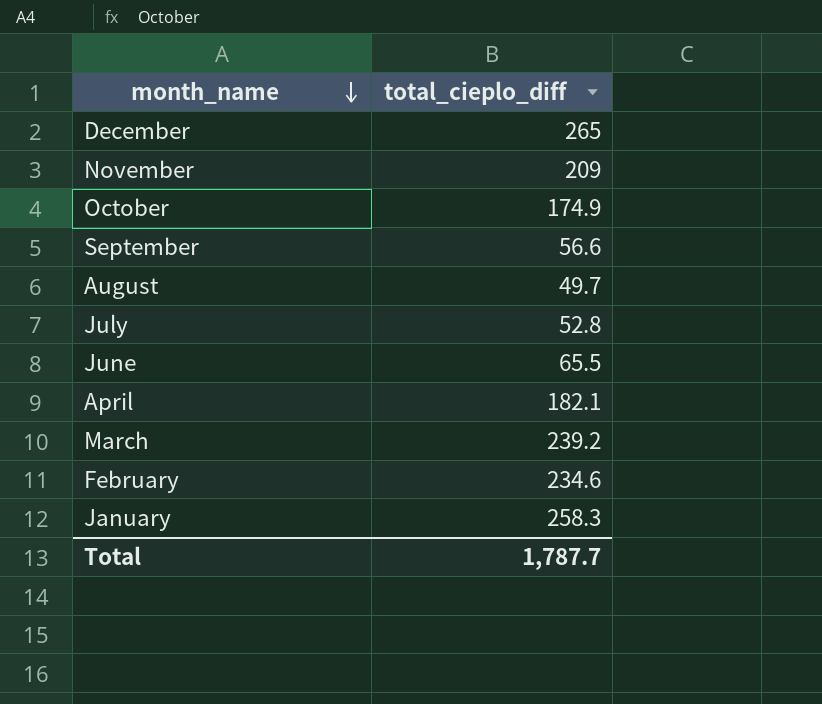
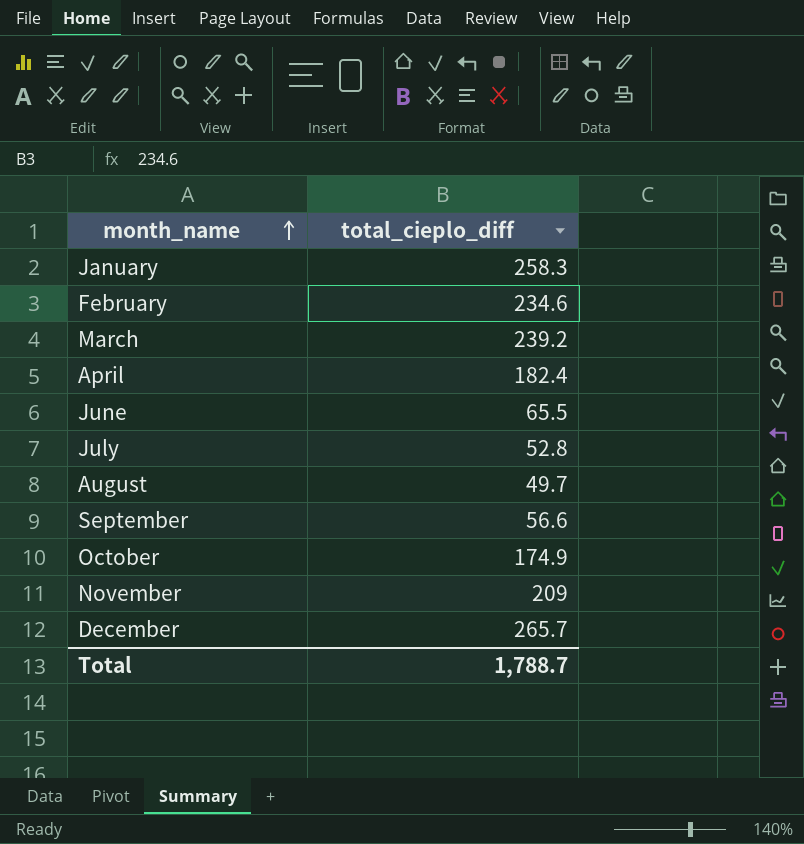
row order: month_name descending -> month_name ascending
April | total_cieplo_diff: 182.1 -> 182.4
December | total_cieplo_diff: 265 -> 265.7
Total | total_cieplo_diff: 1,787.7 -> 1,788.7

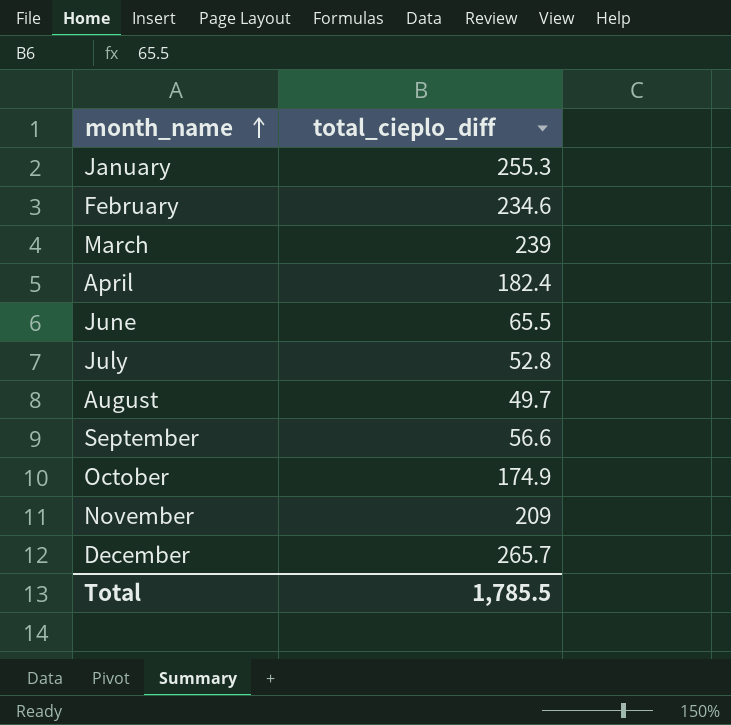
January | total_cieplo_diff: 258.3 -> 255.3
March | total_cieplo_diff: 239.2 -> 239
Total | total_cieplo_diff: 1,788.7 -> 1,785.5

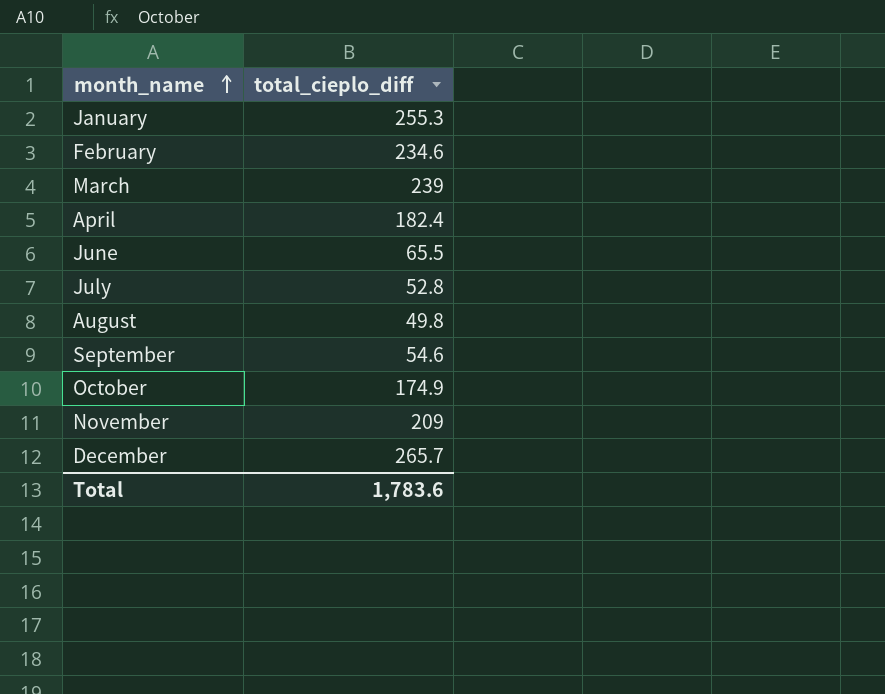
August | total_cieplo_diff: 49.7 -> 49.8
September | total_cieplo_diff: 56.6 -> 54.6
Total | total_cieplo_diff: 1,785.5 -> 1,783.6

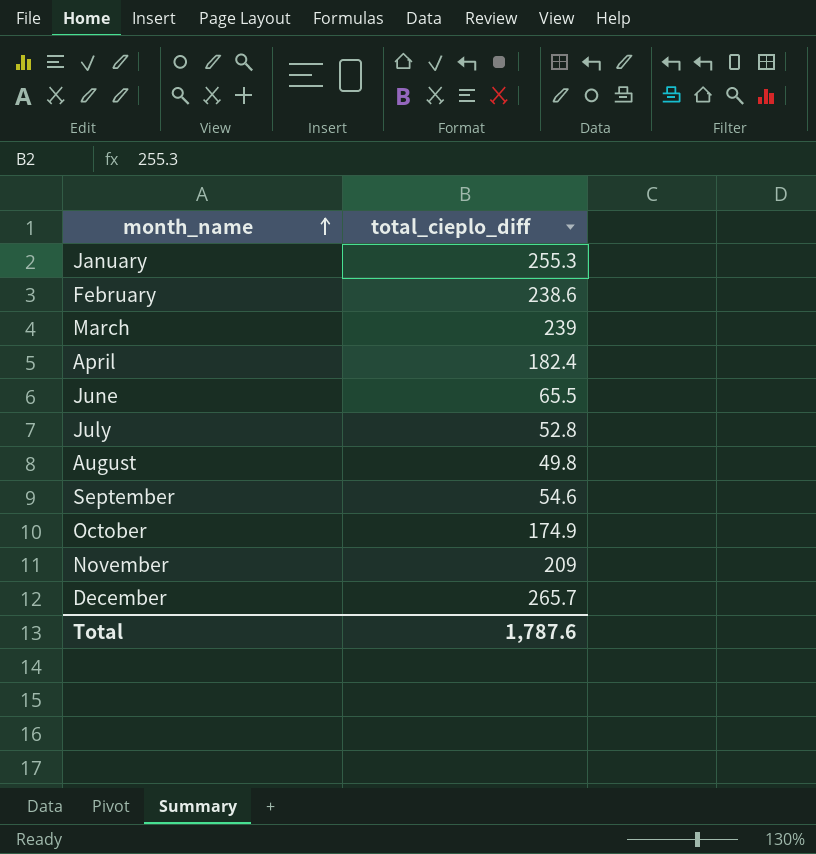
February | total_cieplo_diff: 234.6 -> 238.6
Total | total_cieplo_diff: 1,783.6 -> 1,787.6

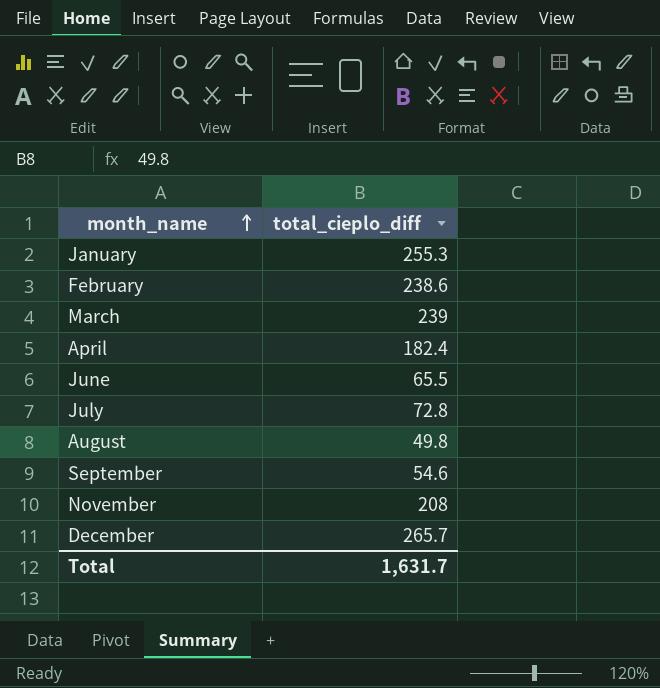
row October: 174.9 -> none
July | total_cieplo_diff: 52.8 -> 72.8
November | total_cieplo_diff: 209 -> 208
Total | total_cieplo_diff: 1,787.6 -> 1,631.7

